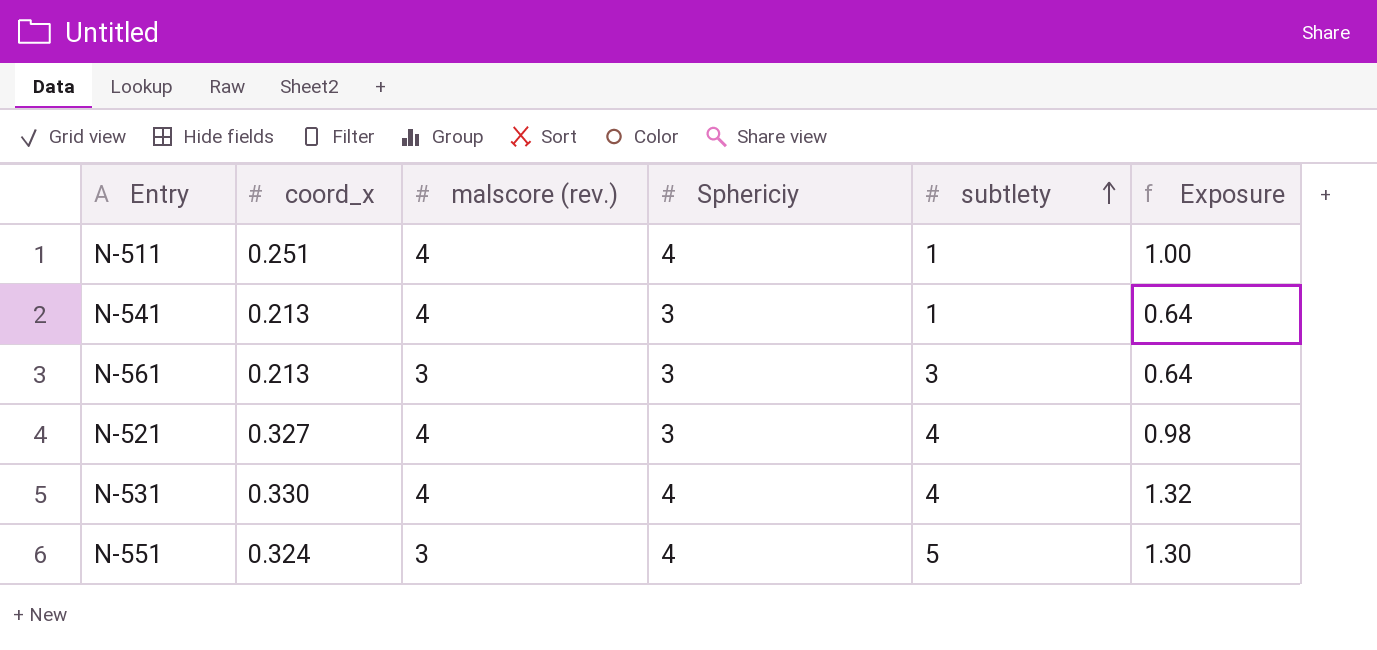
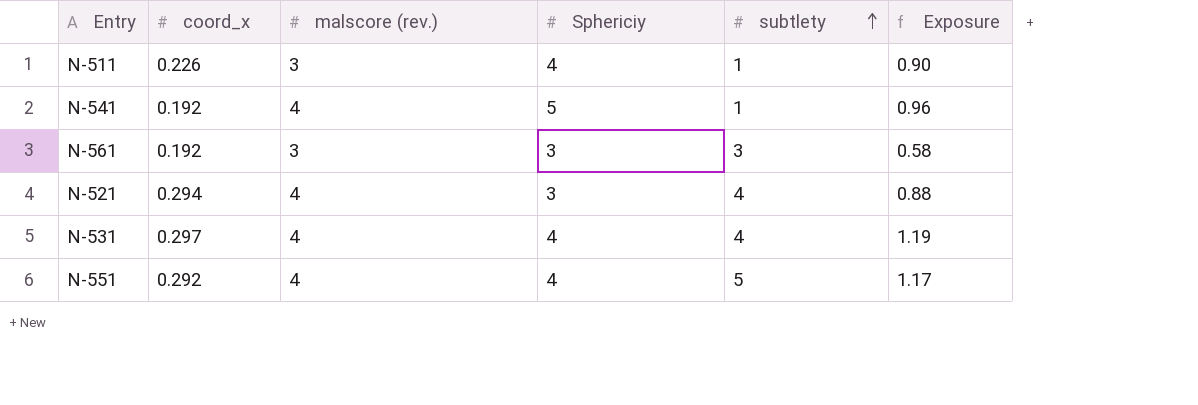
N-511 | coord_x: 0.251 -> 0.226
N-511 | malscore (rev.): 4 -> 3
N-511 | Exposure: 1.00 -> 0.90
N-541 | coord_x: 0.213 -> 0.192
N-541 | Sphericiy: 3 -> 5
N-541 | Exposure: 0.64 -> 0.96
N-561 | coord_x: 0.213 -> 0.192
N-561 | Exposure: 0.64 -> 0.58
N-521 | coord_x: 0.327 -> 0.294
N-521 | Exposure: 0.98 -> 0.88
N-531 | coord_x: 0.330 -> 0.297
N-531 | Exposure: 1.32 -> 1.19
N-551 | coord_x: 0.324 -> 0.292
N-551 | malscore (rev.): 3 -> 4
N-551 | Exposure: 1.30 -> 1.17

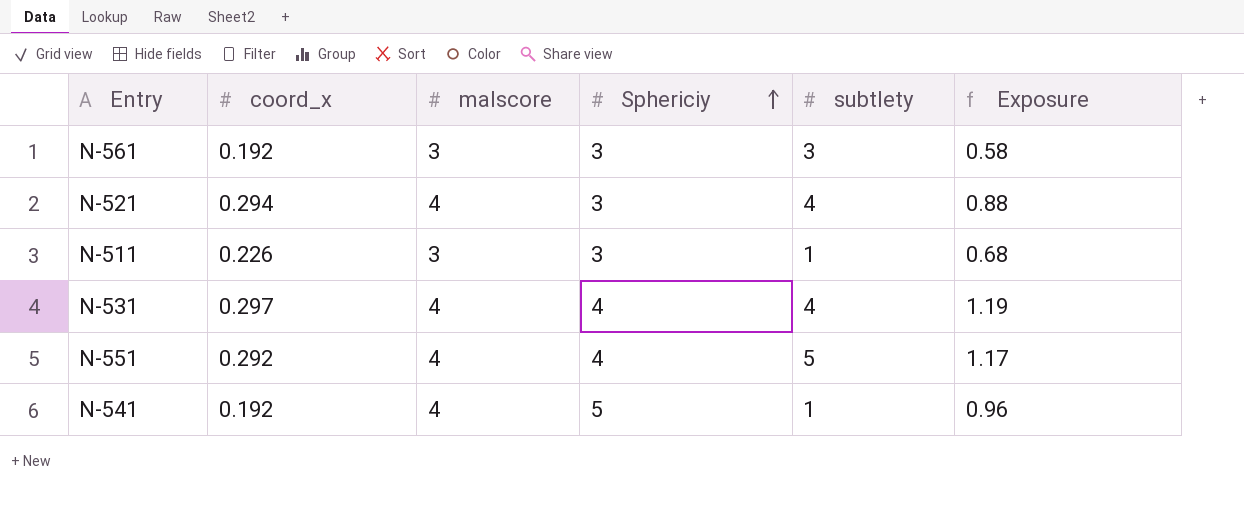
row order: subtlety ascending -> Sphericiy ascending
column name: malscore (rev.) -> malscore
N-511 | Sphericiy: 4 -> 3
N-511 | Exposure: 0.90 -> 0.68

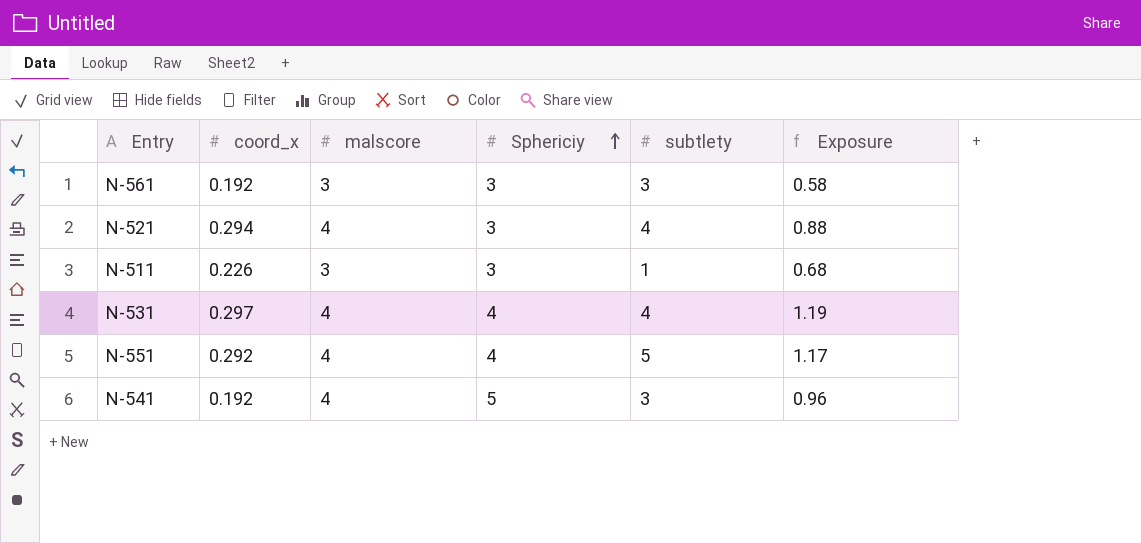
N-541 | subtlety: 1 -> 3

